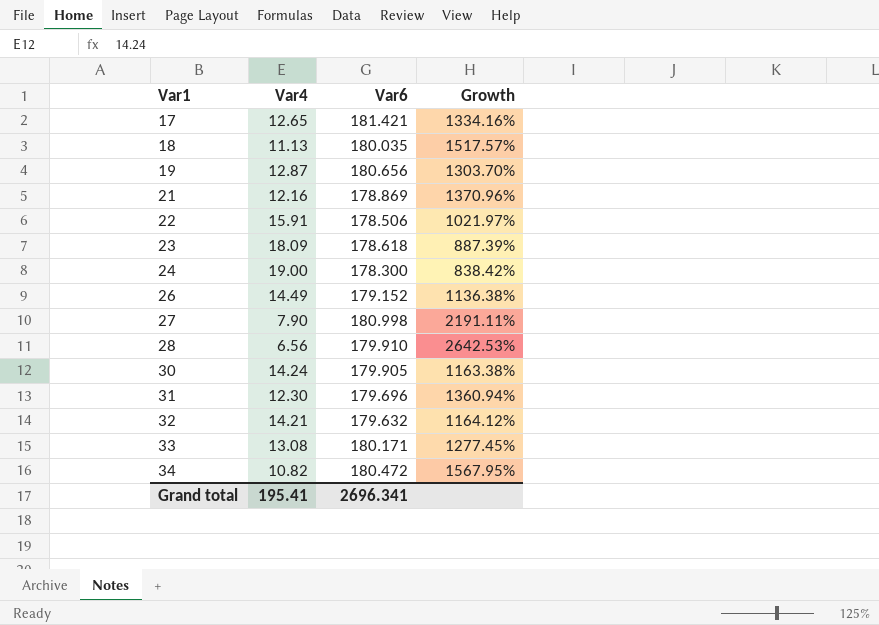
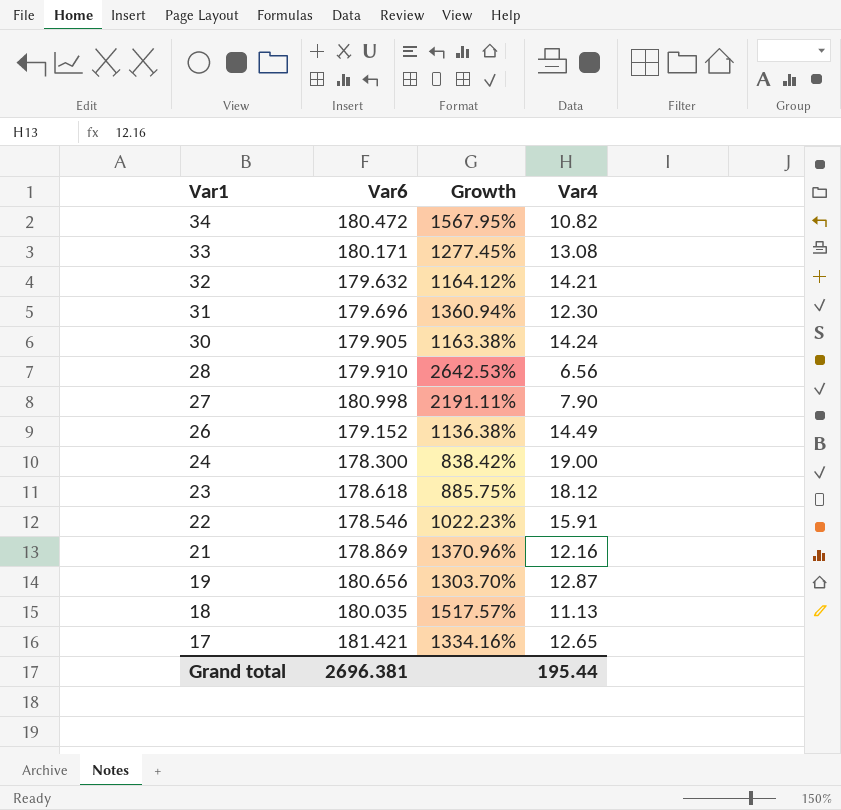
row order: Var1 ascending -> Var1 descending
column Var4 | position: 2 -> 4
23 | Growth: 887.39% -> 885.75%
23 | Var4: 18.09 -> 18.12
22 | Var6: 178.506 -> 178.546
22 | Growth: 1021.97% -> 1022.23%
Grand total | Var6: 2696.341 -> 2696.381
Grand total | Var4: 195.41 -> 195.44

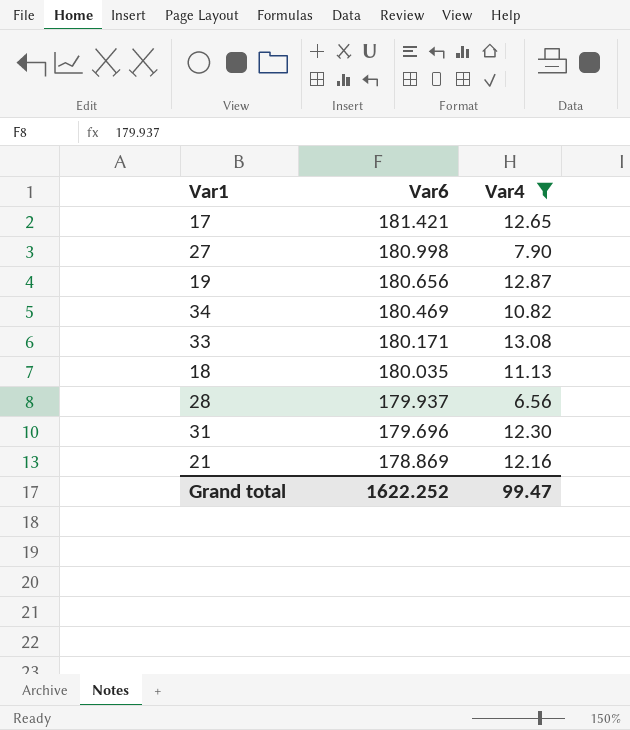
filter: none -> Var4 <= 13.08
row order: Var1 descending -> Var6 descending
column Growth | formula: ([Var6] - [Var4]) / [Var4] -> none
34 | Var6: 180.472 -> 180.469
28 | Var6: 179.910 -> 179.937
Grand total | Var6: 2696.381 -> 1622.252
Grand total | Var4: 195.44 -> 99.47

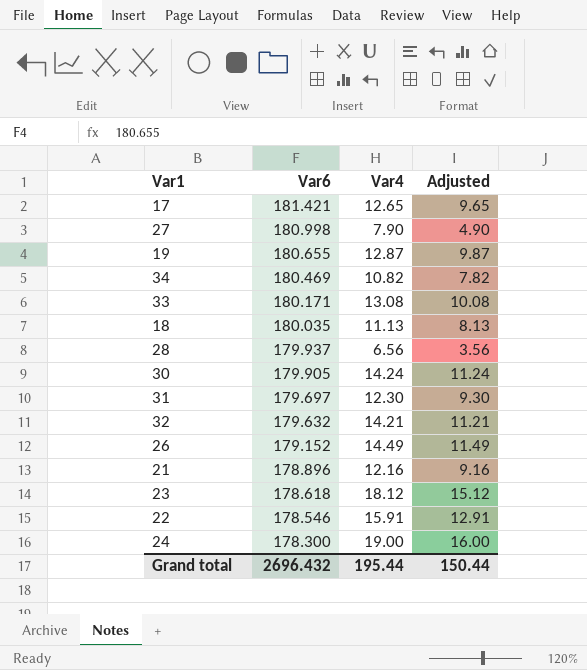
filter: Var4 <= 13.08 -> none
column Adjusted | formula: none -> [Var4] - 3
19 | Var6: 180.656 -> 180.655
31 | Var6: 179.696 -> 179.697
21 | Var6: 178.869 -> 178.896
Grand total | Var6: 1622.252 -> 2696.432
Grand total | Var4: 99.47 -> 195.44

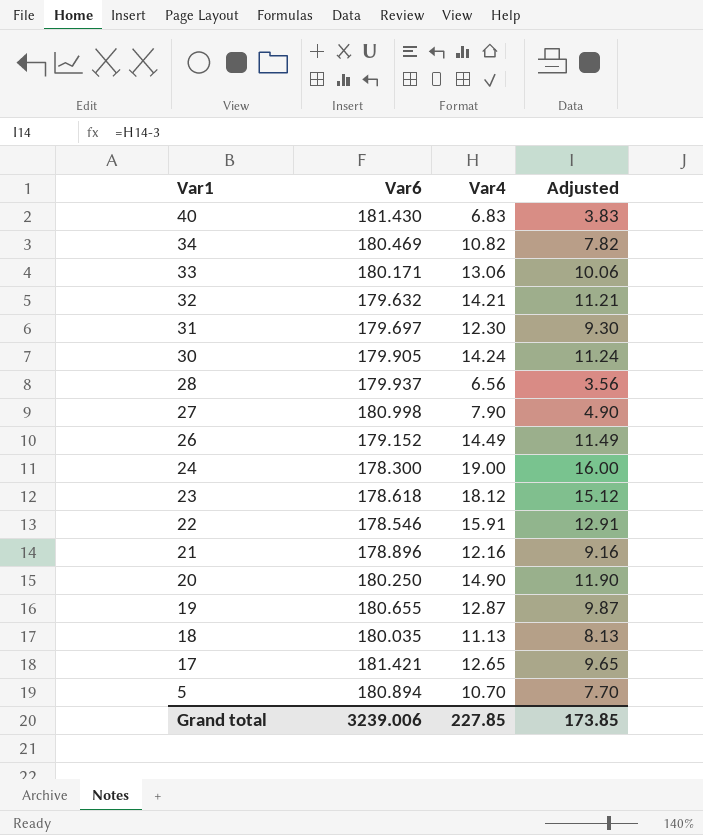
row order: Var6 descending -> Var1 descending
row 40: none -> 181.430 | 6.83 | 3.83
33 | Var4: 13.08 -> 13.06
33 | Adjusted: 10.08 -> 10.06
row 20: none -> 180.250 | 14.90 | 11.90
row 5: none -> 180.894 | 10.70 | 7.70
Grand total | Var6: 2696.432 -> 3239.006
Grand total | Var4: 195.44 -> 227.85
Grand total | Adjusted: 150.44 -> 173.85

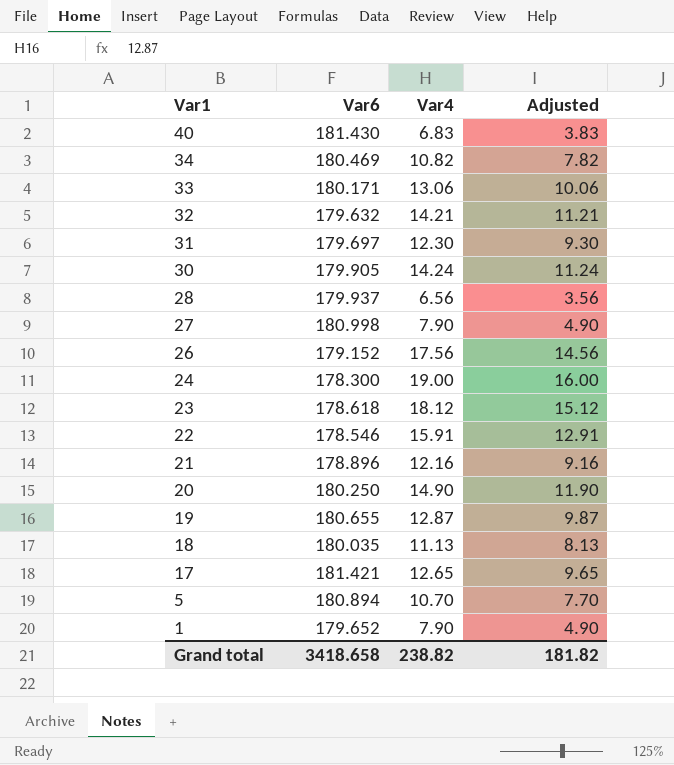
26 | Var4: 14.49 -> 17.56
26 | Adjusted: 11.49 -> 14.56
row 1: none -> 179.652 | 7.90 | 4.90
Grand total | Var6: 3239.006 -> 3418.658
Grand total | Var4: 227.85 -> 238.82
Grand total | Adjusted: 173.85 -> 181.82

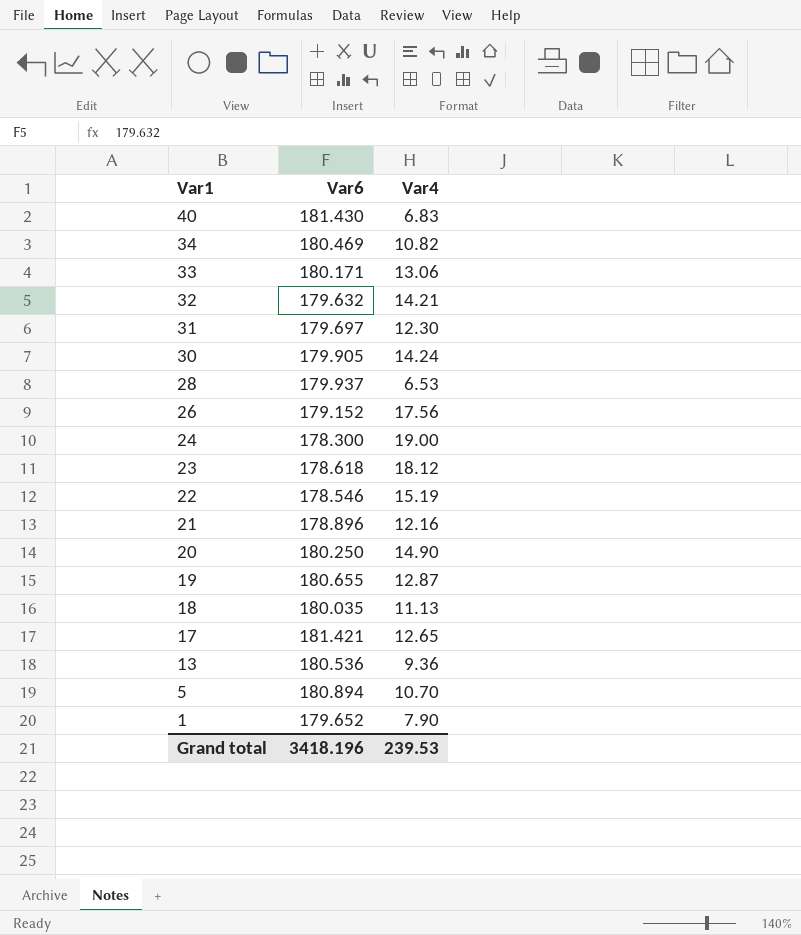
column Adjusted | formula: [Var4] - 3 -> none
row 27: 180.998 | 7.90 | 4.90 -> none
28 | Var4: 6.56 -> 6.53
22 | Var4: 15.91 -> 15.19
row 13: none -> 180.536 | 9.36
Grand total | Var6: 3418.658 -> 3418.196
Grand total | Var4: 238.82 -> 239.53

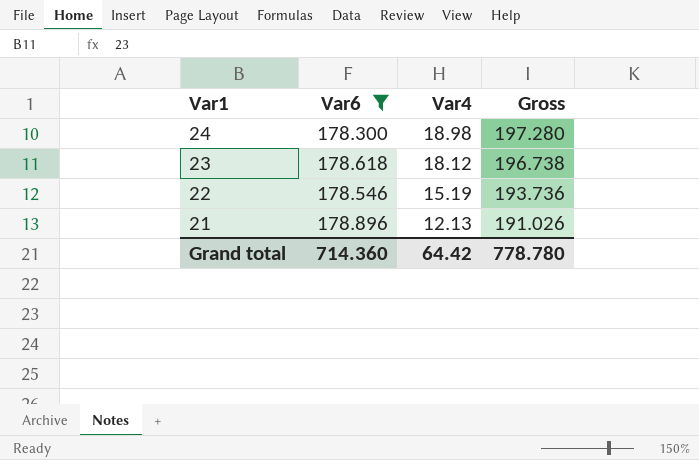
filter: none -> Var6 <= 178.896
column Gross | formula: none -> [Var6] + [Var4]
24 | Var4: 19.00 -> 18.98
21 | Var4: 12.16 -> 12.13
Grand total | Var6: 3418.196 -> 714.360
Grand total | Var4: 239.53 -> 64.42

